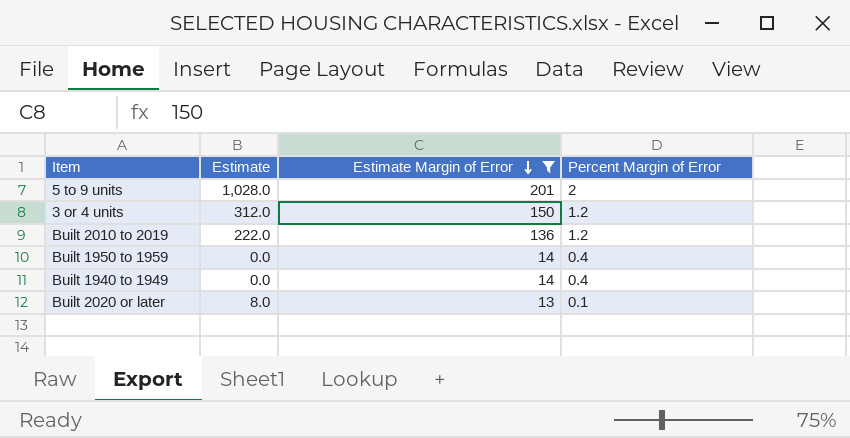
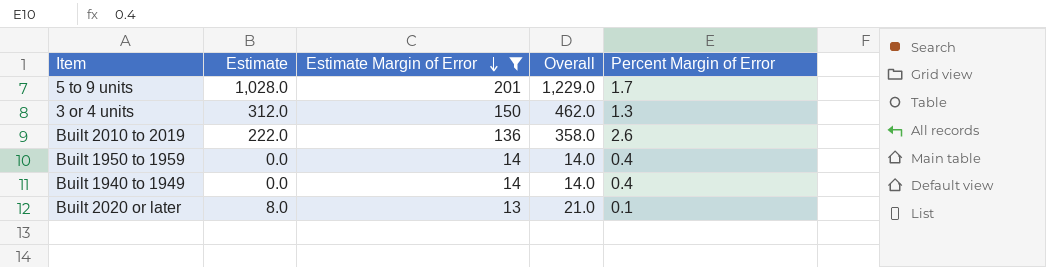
column Overall | formula: none -> [Estimate] + [Estimate Margin of Error]
5 to 9 units | Percent Margin of Error: 2 -> 1.7
3 or 4 units | Percent Margin of Error: 1.2 -> 1.3
Built 2010 to 2019 | Percent Margin of Error: 1.2 -> 2.6

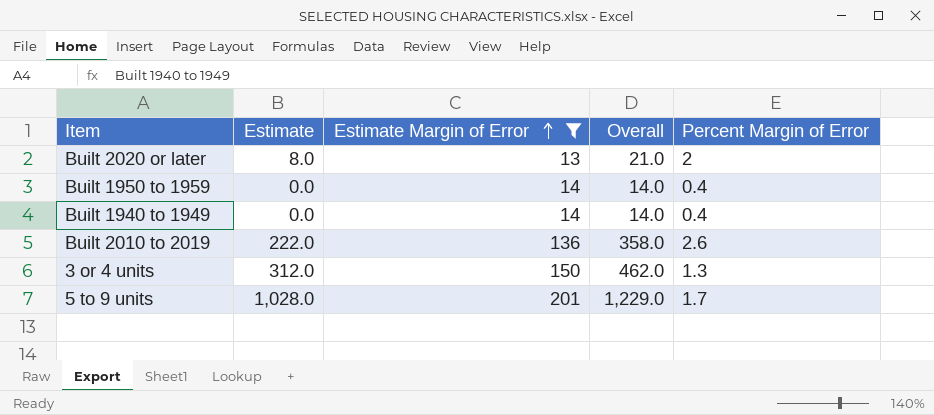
row order: Estimate Margin of Error descending -> Estimate Margin of Error ascending
Built 2020 or later | Percent Margin of Error: 0.1 -> 2

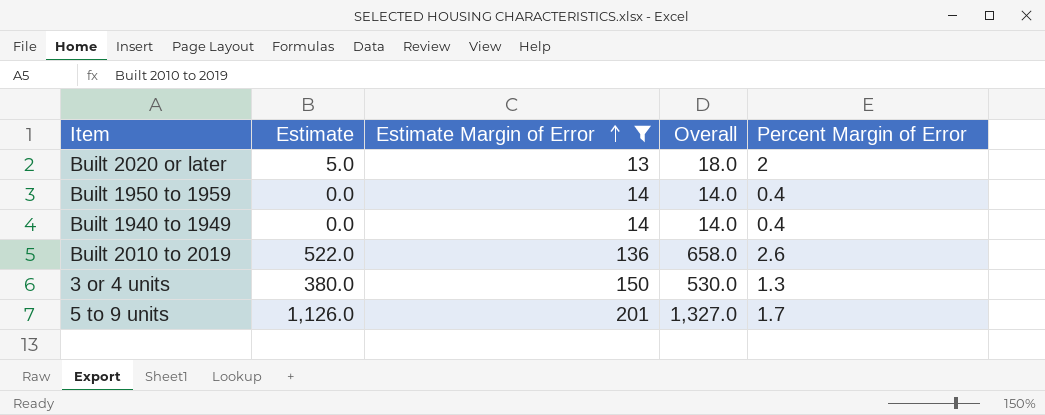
Built 2020 or later | Estimate: 8.0 -> 5.0
Built 2020 or later | Overall: 21.0 -> 18.0
Built 2010 to 2019 | Estimate: 222.0 -> 522.0
Built 2010 to 2019 | Overall: 358.0 -> 658.0
3 or 4 units | Estimate: 312.0 -> 380.0
3 or 4 units | Overall: 462.0 -> 530.0
5 to 9 units | Estimate: 1,028.0 -> 1,126.0
5 to 9 units | Overall: 1,229.0 -> 1,327.0

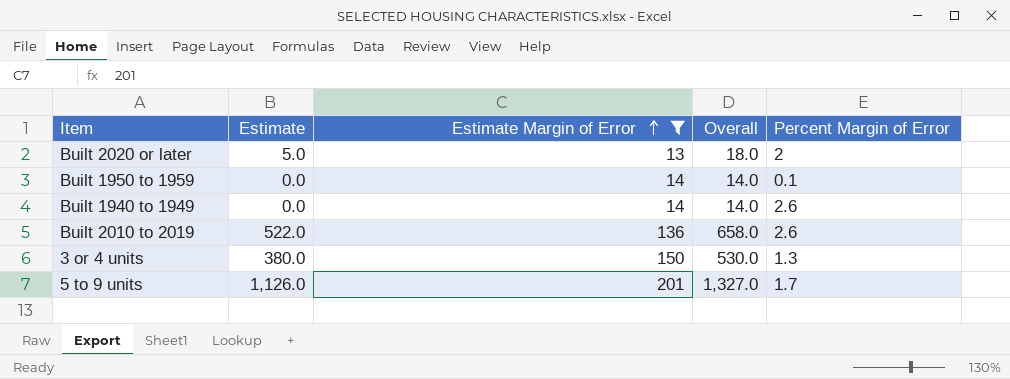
Built 1950 to 1959 | Percent Margin of Error: 0.4 -> 0.1
Built 1940 to 1949 | Percent Margin of Error: 0.4 -> 2.6

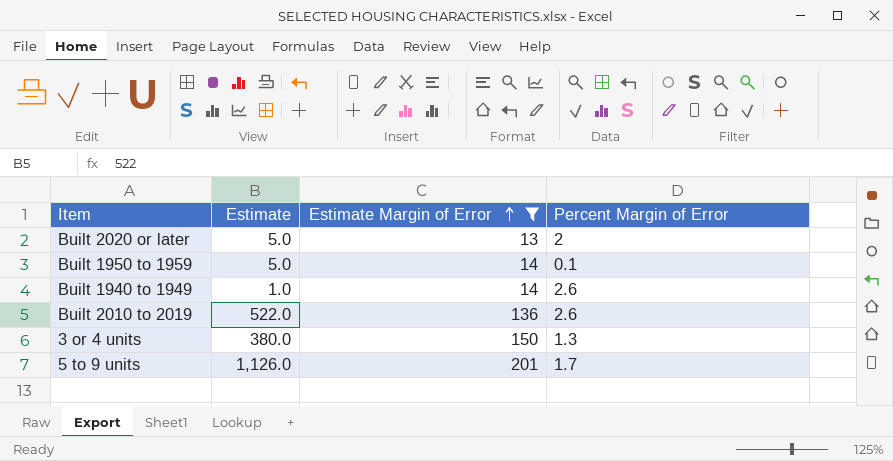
column Overall | formula: [Estimate] + [Estimate Margin of Error] -> none
Built 1950 to 1959 | Estimate: 0.0 -> 5.0
Built 1940 to 1949 | Estimate: 0.0 -> 1.0

